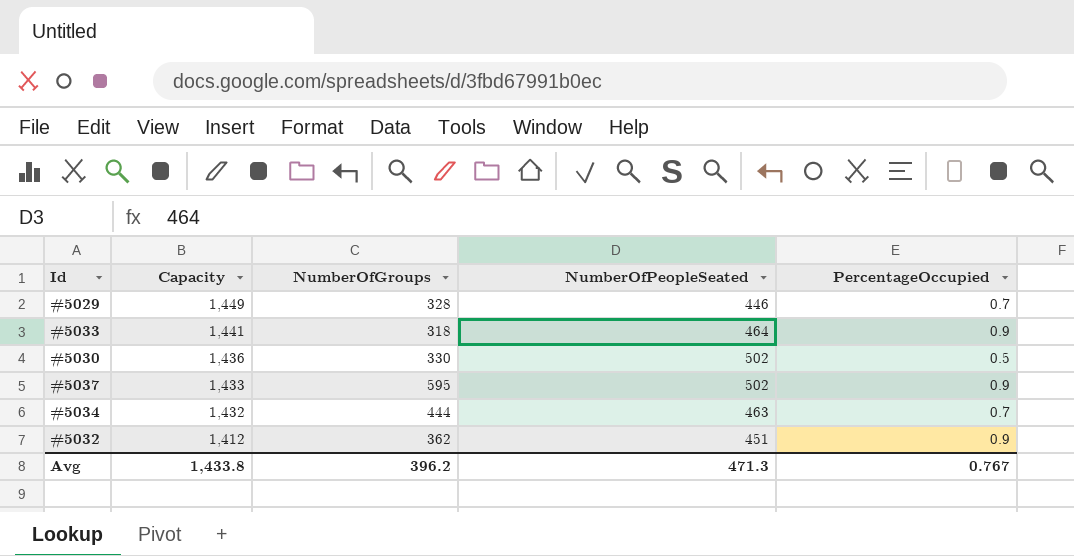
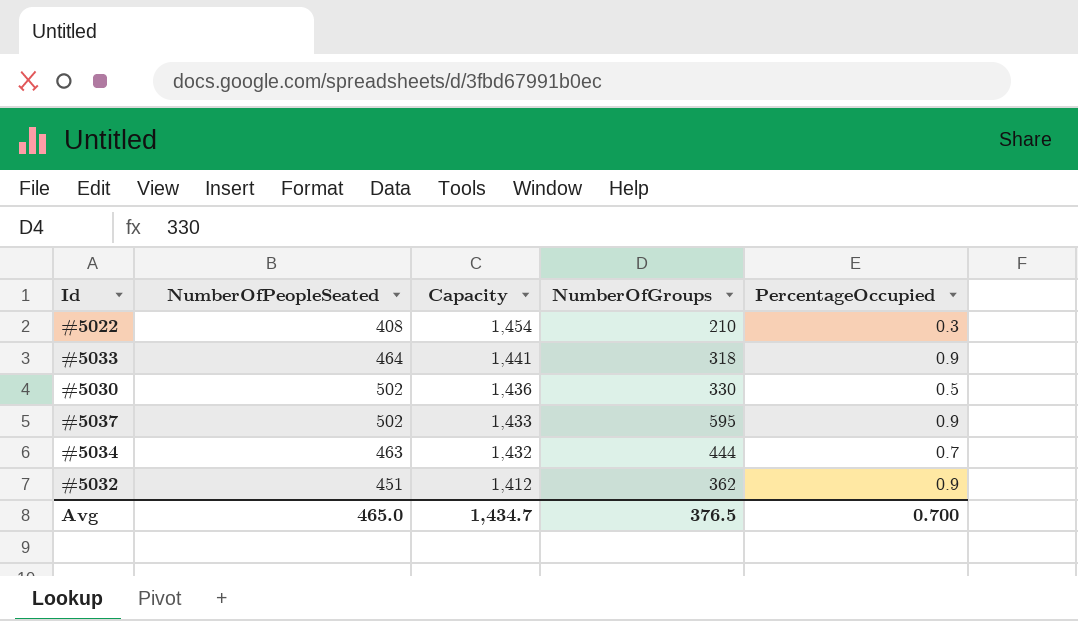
column NumberOfPeopleSeated | position: 4 -> 2
row #5029: 1,449 | 328 | 446 | 0.7 -> none
row #5022: none -> 408 | 1,454 | 210 | 0.3
Avg | NumberOfPeopleSeated: 471.3 -> 465.0
Avg | Capacity: 1,433.8 -> 1,434.7
Avg | NumberOfGroups: 396.2 -> 376.5
Avg | PercentageOccupied: 0.767 -> 0.700

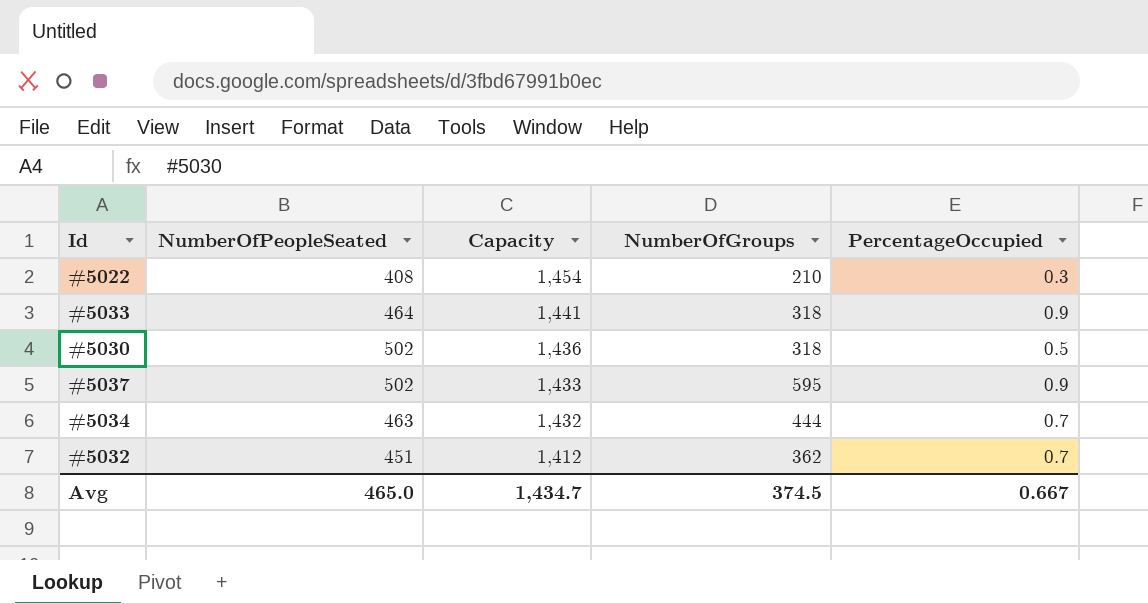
#5030 | NumberOfGroups: 330 -> 318
#5032 | PercentageOccupied: 0.9 -> 0.7
Avg | NumberOfGroups: 376.5 -> 374.5
Avg | PercentageOccupied: 0.700 -> 0.667

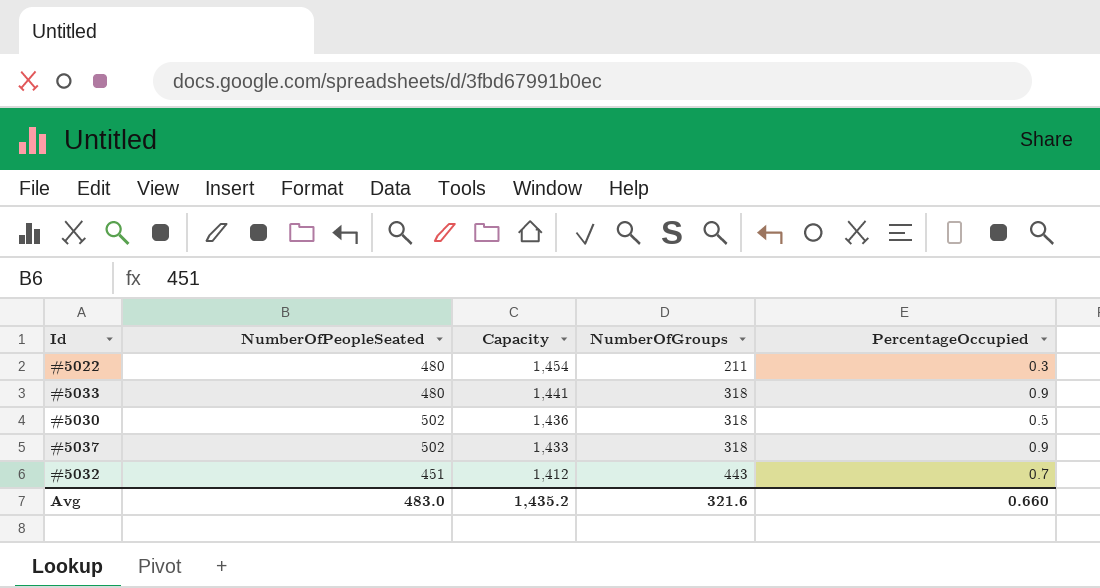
row #5034: 463 | 1,432 | 444 | 0.7 -> none
#5022 | NumberOfPeopleSeated: 408 -> 480
#5022 | NumberOfGroups: 210 -> 211
#5033 | NumberOfPeopleSeated: 464 -> 480
#5037 | NumberOfGroups: 595 -> 318
#5032 | NumberOfGroups: 362 -> 443
Avg | NumberOfPeopleSeated: 465.0 -> 483.0
Avg | Capacity: 1,434.7 -> 1,435.2
Avg | NumberOfGroups: 374.5 -> 321.6
Avg | PercentageOccupied: 0.667 -> 0.660

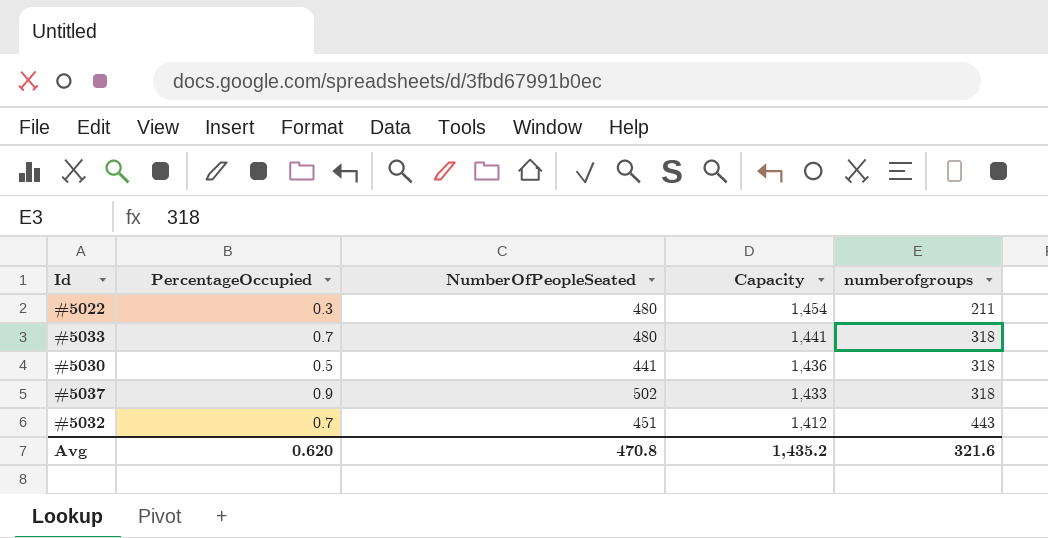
column PercentageOccupied | position: 5 -> 2
column name: NumberOfGroups -> numberofgroups
#5033 | PercentageOccupied: 0.9 -> 0.7
#5030 | NumberOfPeopleSeated: 502 -> 441
Avg | PercentageOccupied: 0.660 -> 0.620
Avg | NumberOfPeopleSeated: 483.0 -> 470.8

